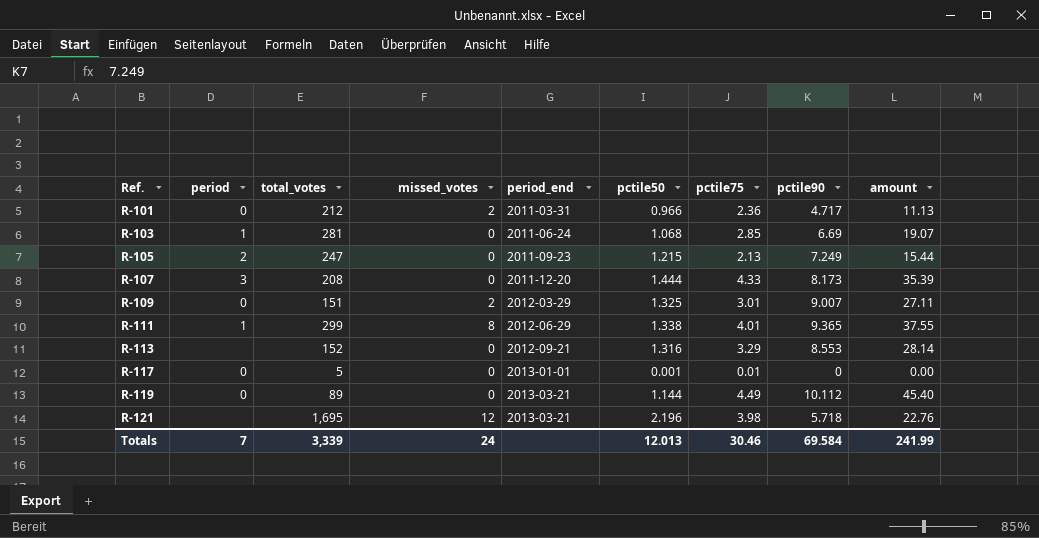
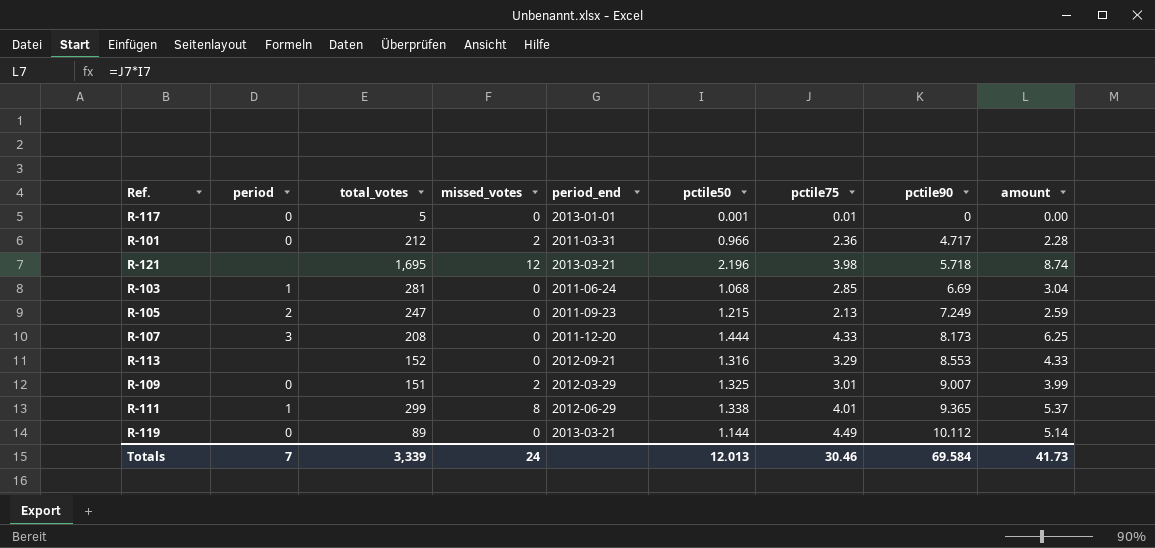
row order: Ref. ascending -> pctile90 ascending
column amount | formula: [pctile75] * [pctile90] -> [pctile50] * [pctile75]
Totals | amount: 241.99 -> 41.73

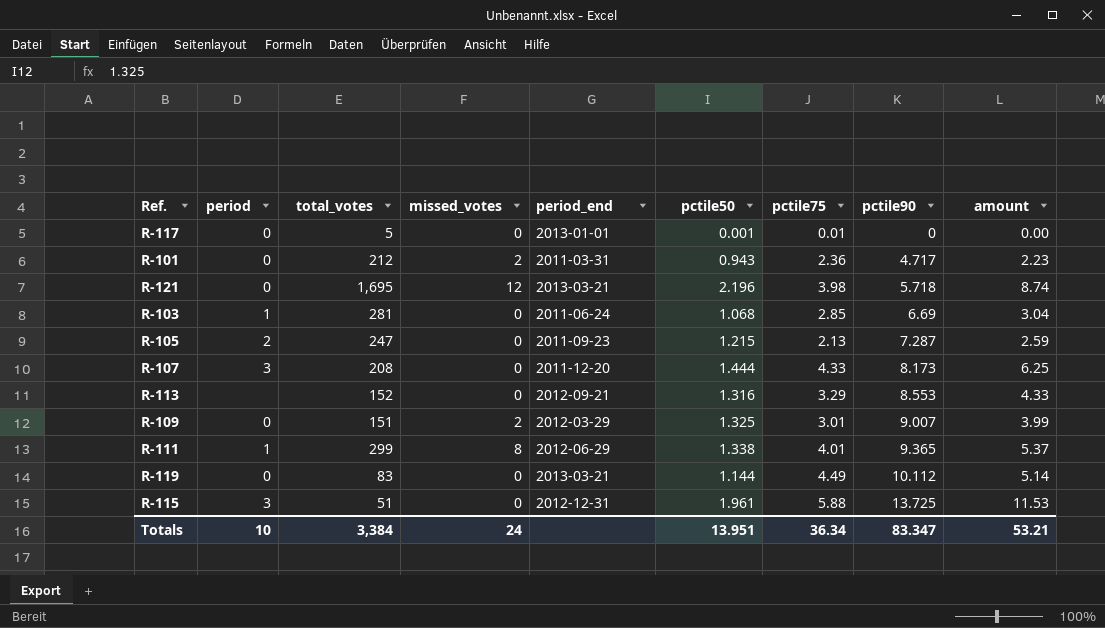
R-101 | pctile50: 0.966 -> 0.943
R-101 | amount: 2.28 -> 2.23
R-121 | period: none -> 0
R-105 | pctile90: 7.249 -> 7.287
R-119 | total_votes: 89 -> 83
row R-115: none -> 3 | 51 | 0 | 2012-12-31 | 1.961 | 5.88 | 13.725 | 11.53
Totals | period: 7 -> 10
Totals | total_votes: 3,339 -> 3,384
Totals | pctile50: 12.013 -> 13.951
Totals | pctile75: 30.46 -> 36.34
Totals | pctile90: 69.584 -> 83.347
Totals | amount: 41.73 -> 53.21

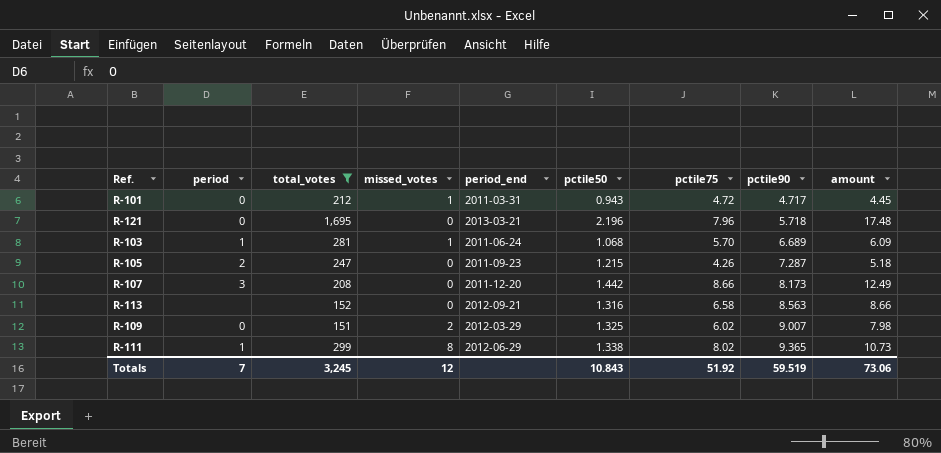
filter: none -> total_votes >= 151
R-101 | missed_votes: 2 -> 1
R-101 | pctile75: 2.36 -> 4.72
R-101 | amount: 2.23 -> 4.45
R-121 | missed_votes: 12 -> 0
R-121 | pctile75: 3.98 -> 7.96
R-121 | amount: 8.74 -> 17.48
R-103 | missed_votes: 0 -> 1
R-103 | pctile75: 2.85 -> 5.70
R-103 | pctile90: 6.69 -> 6.689
R-103 | amount: 3.04 -> 6.09
R-105 | pctile75: 2.13 -> 4.26
R-105 | amount: 2.59 -> 5.18
R-107 | pctile50: 1.444 -> 1.442
R-107 | pctile75: 4.33 -> 8.66
R-107 | amount: 6.25 -> 12.49
R-113 | pctile75: 3.29 -> 6.58
R-113 | pctile90: 8.553 -> 8.563
R-113 | amount: 4.33 -> 8.66
R-109 | pctile75: 3.01 -> 6.02
R-109 | amount: 3.99 -> 7.98
R-111 | pctile75: 4.01 -> 8.02
R-111 | amount: 5.37 -> 10.73
Totals | period: 10 -> 7
Totals | total_votes: 3,384 -> 3,245
Totals | missed_votes: 24 -> 12
Totals | pctile50: 13.951 -> 10.843
Totals | pctile75: 36.34 -> 51.92
Totals | pctile90: 83.347 -> 59.519
Totals | amount: 53.21 -> 73.06

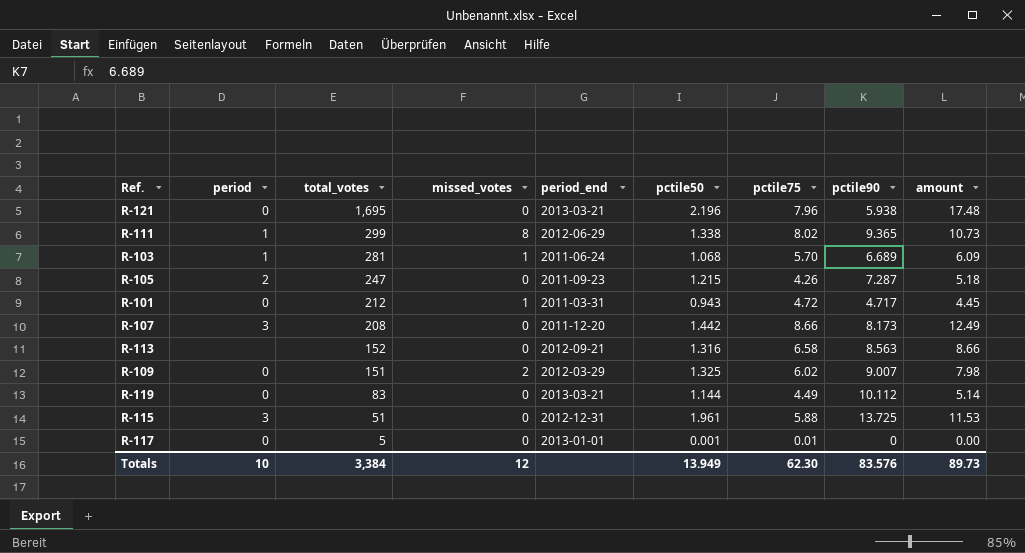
filter: total_votes >= 151 -> none
row order: pctile90 ascending -> total_votes descending
R-121 | pctile90: 5.718 -> 5.938
Totals | period: 7 -> 10
Totals | total_votes: 3,245 -> 3,384
Totals | pctile50: 10.843 -> 13.949
Totals | pctile75: 51.92 -> 62.30
Totals | pctile90: 59.519 -> 83.576
Totals | amount: 73.06 -> 89.73

